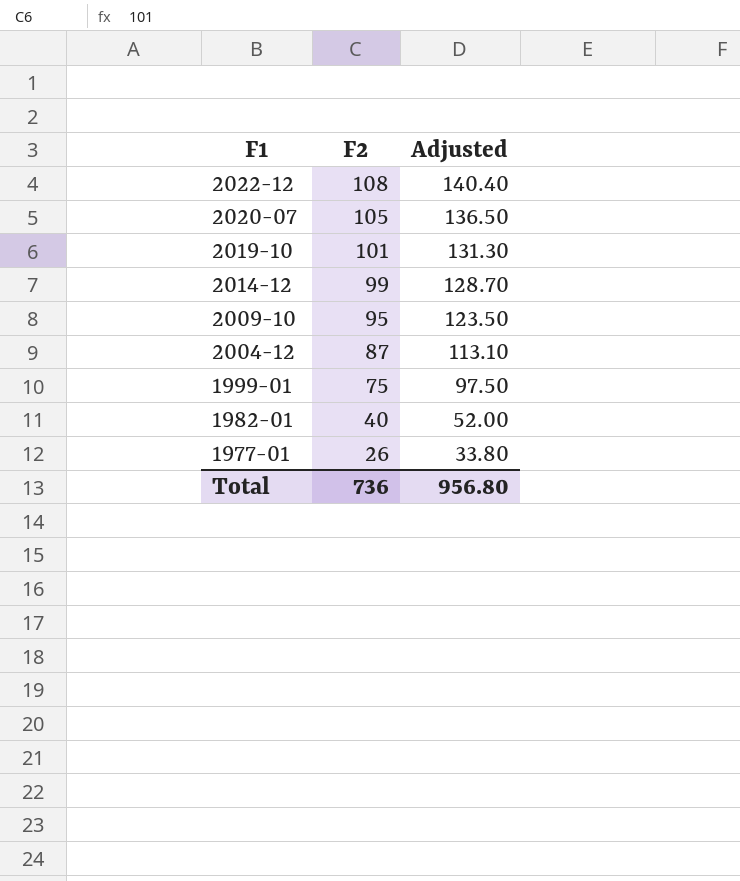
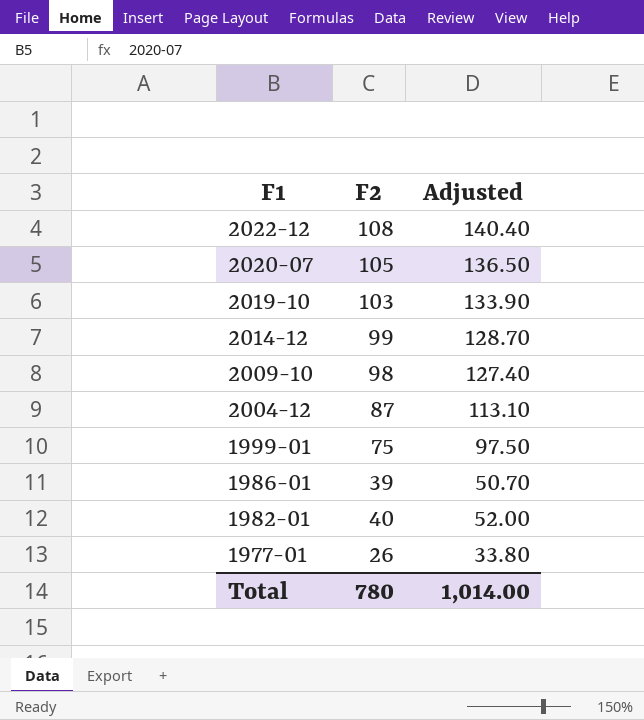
2019-10 | F2: 101 -> 103
2019-10 | Adjusted: 131.30 -> 133.90
2009-10 | F2: 95 -> 98
2009-10 | Adjusted: 123.50 -> 127.40
row 1986-01: none -> 39 | 50.70
Total | F2: 736 -> 780
Total | Adjusted: 956.80 -> 1,014.00

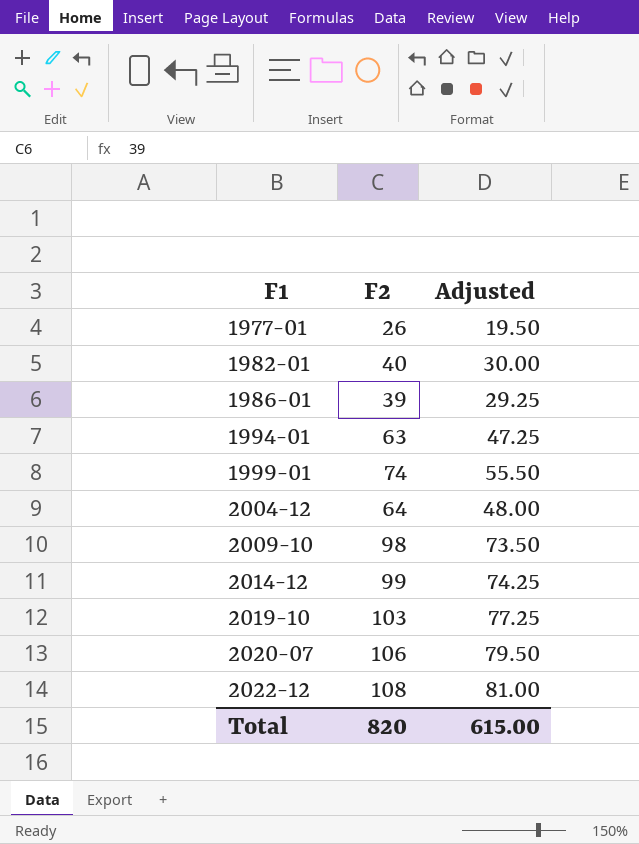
row order: F1 descending -> F1 ascending
column Adjusted | formula: [F2] * 1.3 -> [F2] * 0.75
row 1994-01: none -> 63 | 47.25
1999-01 | F2: 75 -> 74
2004-12 | F2: 87 -> 64
2020-07 | F2: 105 -> 106
Total | F2: 780 -> 820
Total | Adjusted: 1,014.00 -> 615.00

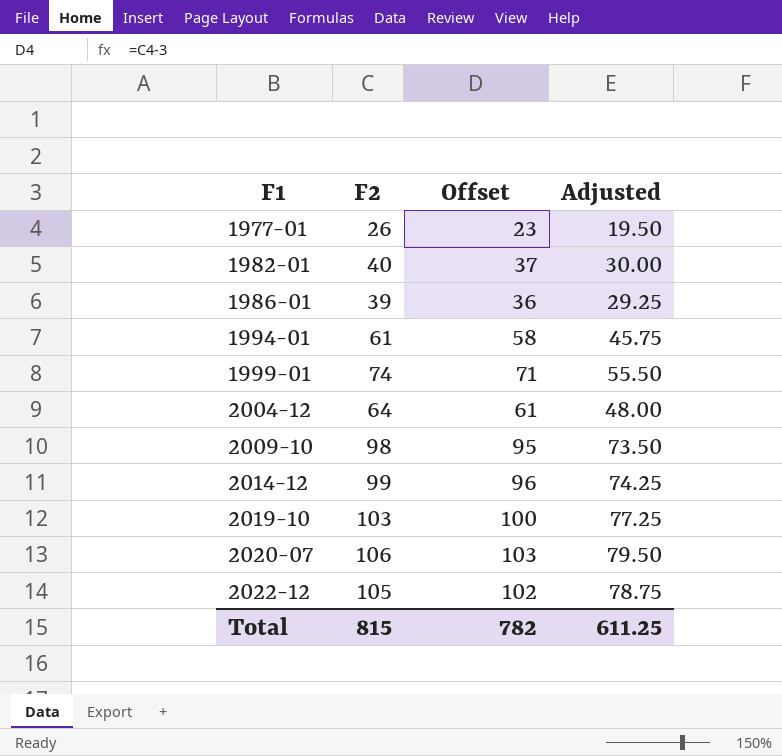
column Offset | formula: none -> [F2] - 3
1994-01 | F2: 63 -> 61
1994-01 | Adjusted: 47.25 -> 45.75
2022-12 | F2: 108 -> 105
2022-12 | Adjusted: 81.00 -> 78.75
Total | F2: 820 -> 815
Total | Adjusted: 615.00 -> 611.25

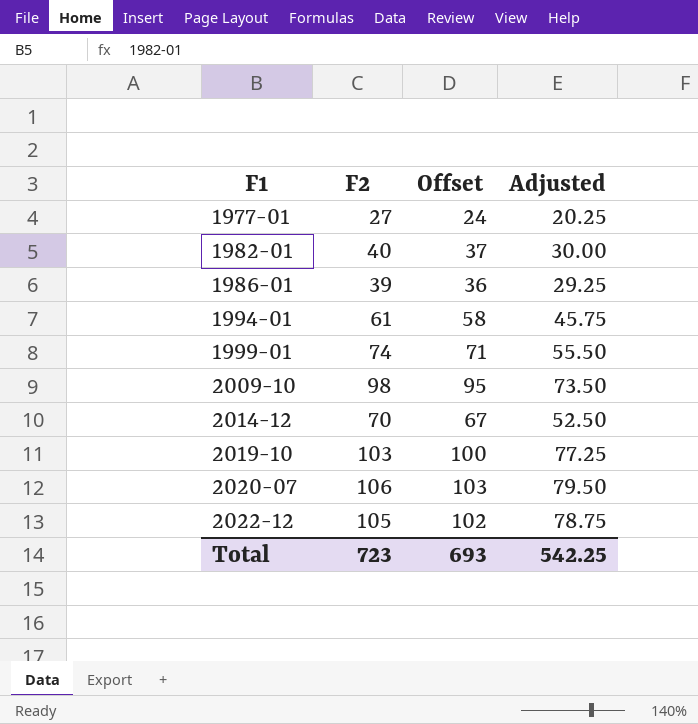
row 2004-12: 64 | 61 | 48.00 -> none
1977-01 | F2: 26 -> 27
1977-01 | Offset: 23 -> 24
1977-01 | Adjusted: 19.50 -> 20.25
2014-12 | F2: 99 -> 70
2014-12 | Offset: 96 -> 67
2014-12 | Adjusted: 74.25 -> 52.50
Total | F2: 815 -> 723
Total | Offset: 782 -> 693
Total | Adjusted: 611.25 -> 542.25

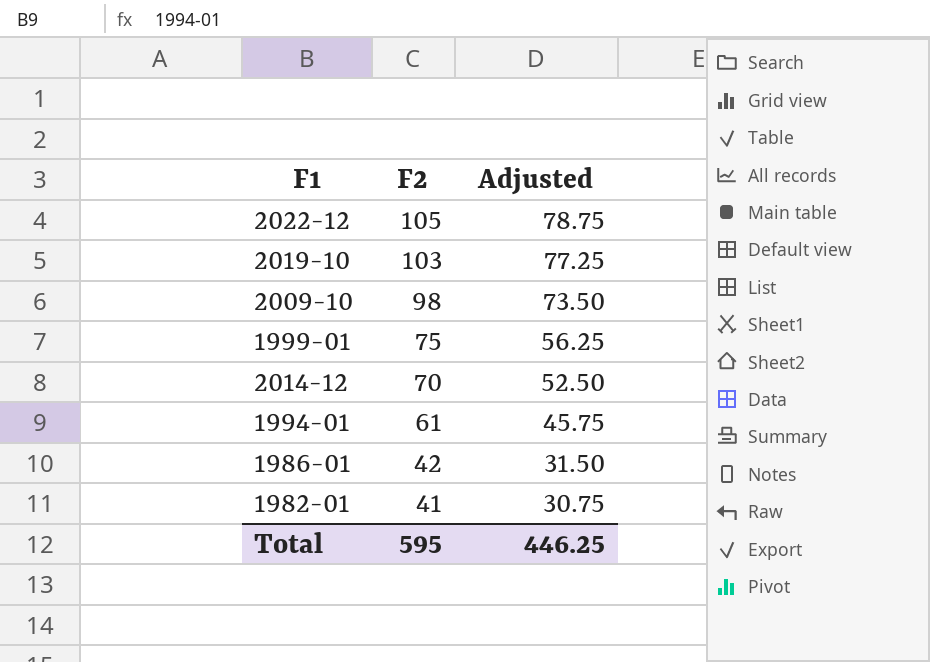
row order: F1 ascending -> F2 descending
column Offset | formula: [F2] - 3 -> none
row 1977-01: 27 | 24 | 20.25 -> none
row 2020-07: 106 | 103 | 79.50 -> none
1999-01 | F2: 74 -> 75
1999-01 | Adjusted: 55.50 -> 56.25
1986-01 | F2: 39 -> 42
1986-01 | Adjusted: 29.25 -> 31.50
1982-01 | F2: 40 -> 41
1982-01 | Adjusted: 30.00 -> 30.75
Total | F2: 723 -> 595
Total | Adjusted: 542.25 -> 446.25

